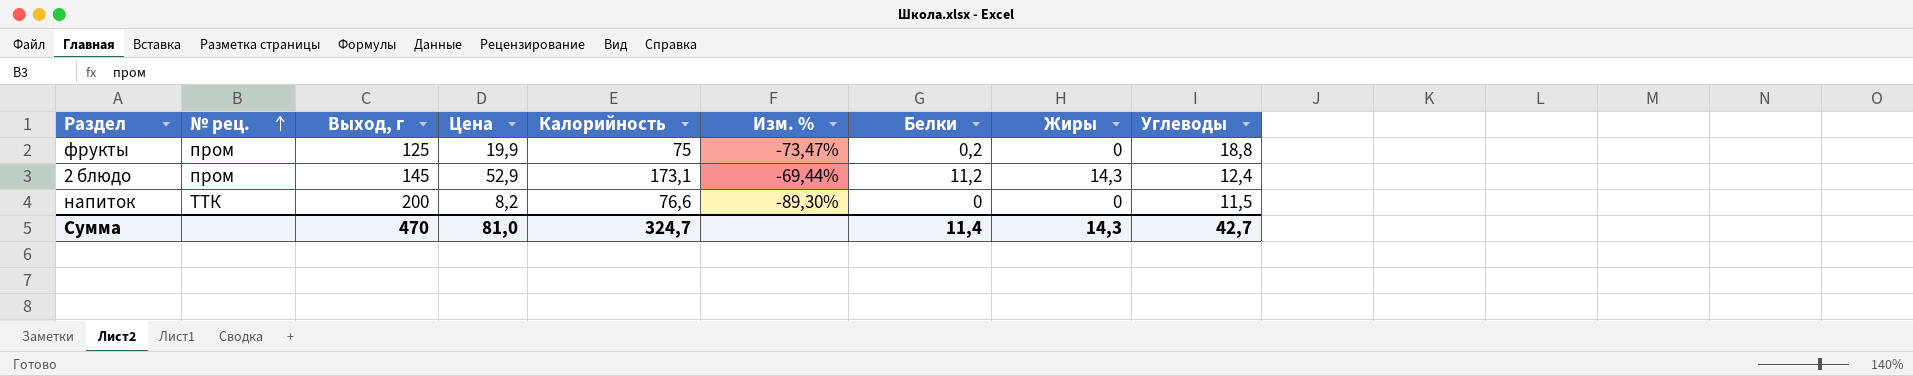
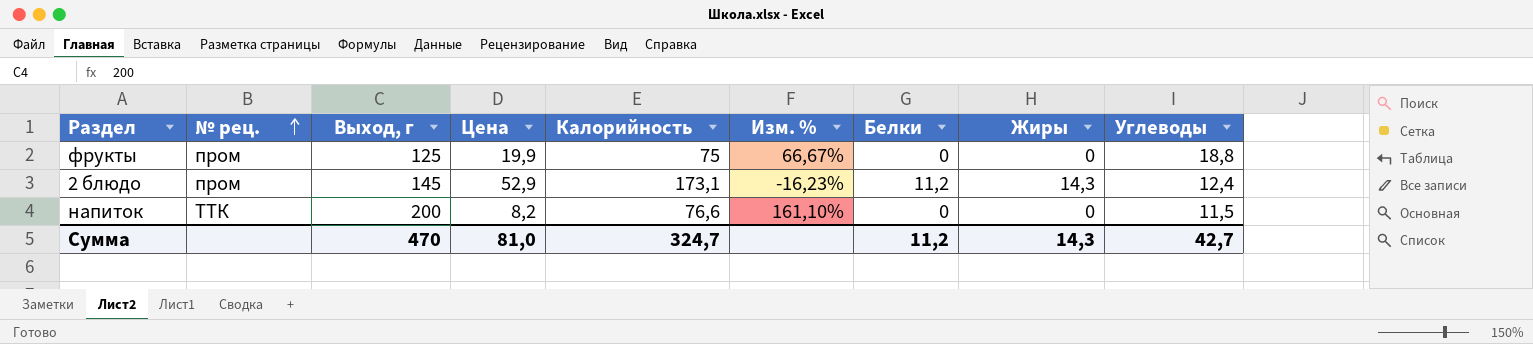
column Изм. % | formula: ([Цена] - [Калорийность]) / [Калорийность] -> ([Выход, г] - [Калорийность]) / [Калорийность]
фрукты | Белки: 0,2 -> 0
Сумма | Белки: 11,4 -> 11,2

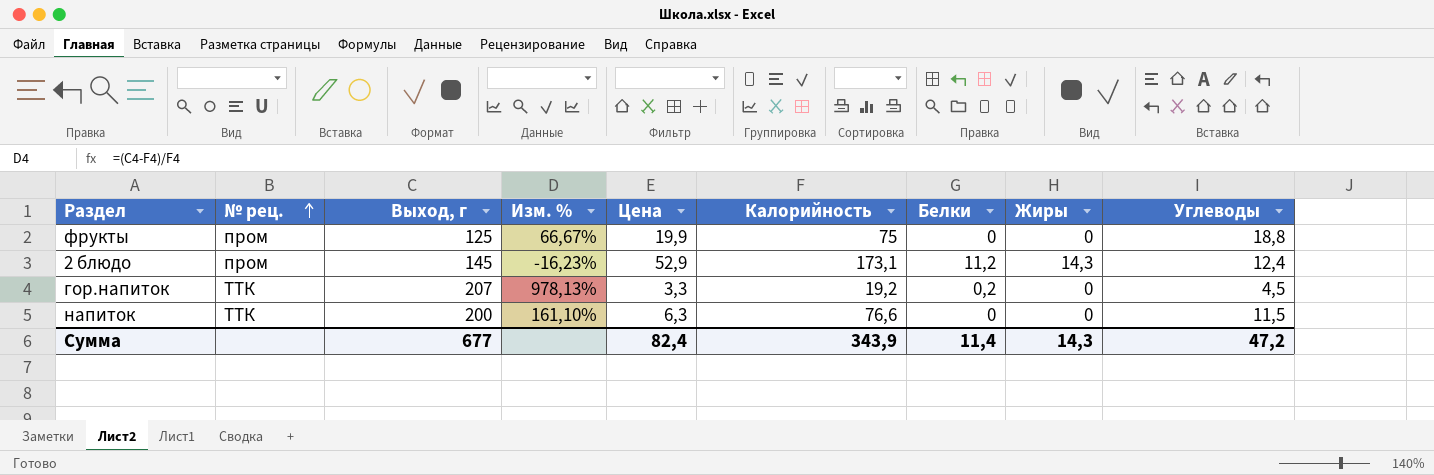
column Изм. % | position: 6 -> 4
row гор.напиток: none -> ТТК | 207 | 978,13% | 3,3 | 19,2 | 0,2 | 0 | 4,5
напиток | Цена: 8,2 -> 6,3
Сумма | Выход, г: 470 -> 677
Сумма | Цена: 81,0 -> 82,4
Сумма | Калорийность: 324,7 -> 343,9
Сумма | Белки: 11,2 -> 11,4
Сумма | Углеводы: 42,7 -> 47,2

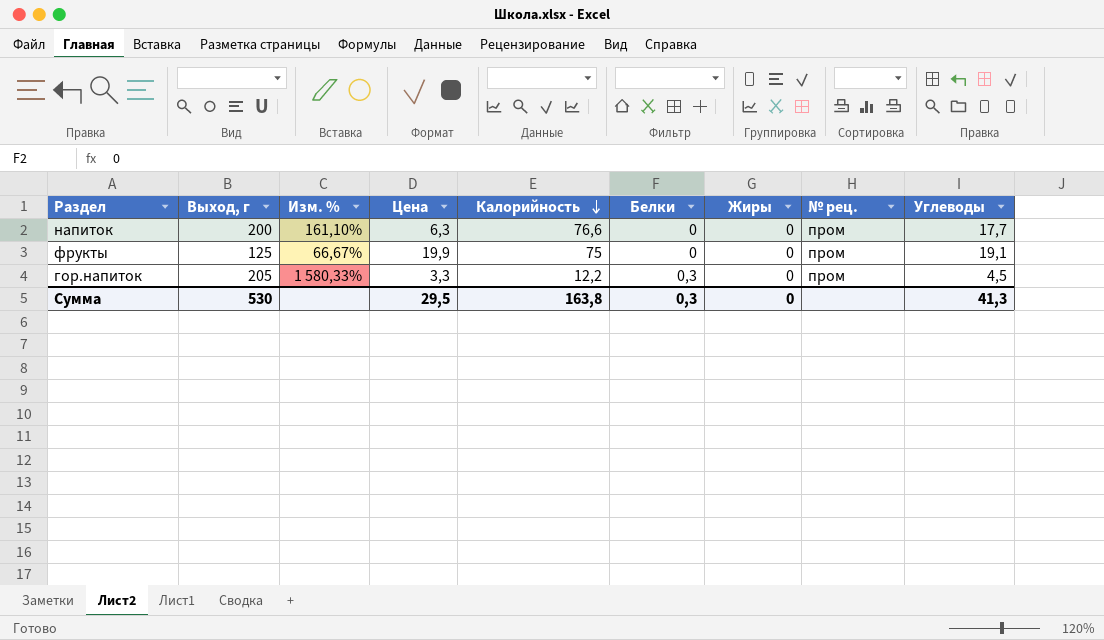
row order: № рец. ascending -> Калорийность descending
column № рец. | position: 2 -> 8
row 2 блюдо: пром | 145 | -16,23% | 52,9 | 173,1 | 11,2 | 14,3 | 12,4 -> none
напиток | № рец.: ТТК -> пром
напиток | Углеводы: 11,5 -> 17,7
фрукты | Углеводы: 18,8 -> 19,1
гор.напиток | Выход, г: 207 -> 205
гор.напиток | Изм. %: 978,13% -> 1 580,33%
гор.напиток | Калорийность: 19,2 -> 12,2
гор.напиток | Белки: 0,2 -> 0,3
гор.напиток | № рец.: ТТК -> пром
Сумма | Выход, г: 677 -> 530
Сумма | Цена: 82,4 -> 29,5
Сумма | Калорийность: 343,9 -> 163,8
Сумма | Белки: 11,4 -> 0,3
Сумма | Жиры: 14,3 -> 0
Сумма | Углеводы: 47,2 -> 41,3

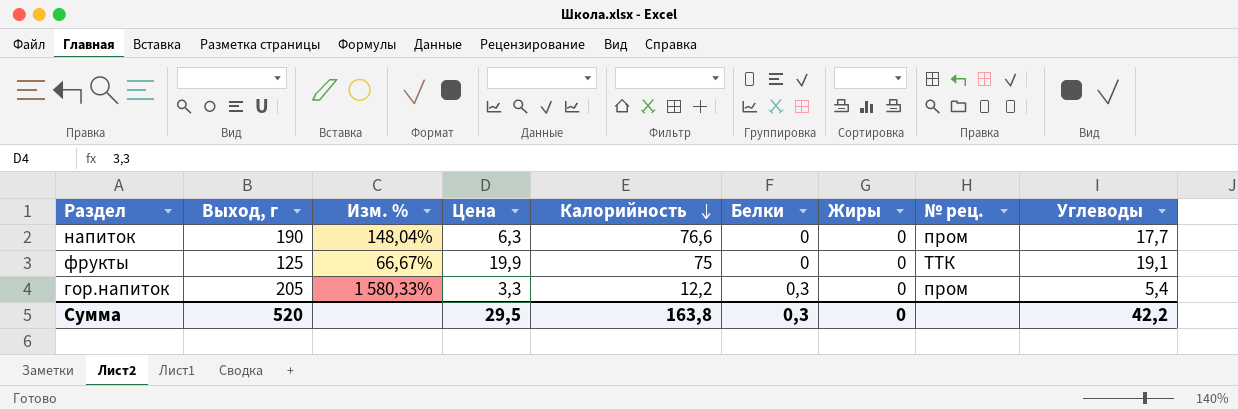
напиток | Выход, г: 200 -> 190
напиток | Изм. %: 161,10% -> 148,04%
фрукты | № рец.: пром -> ТТК
гор.напиток | Углеводы: 4,5 -> 5,4
Сумма | Выход, г: 530 -> 520
Сумма | Углеводы: 41,3 -> 42,2

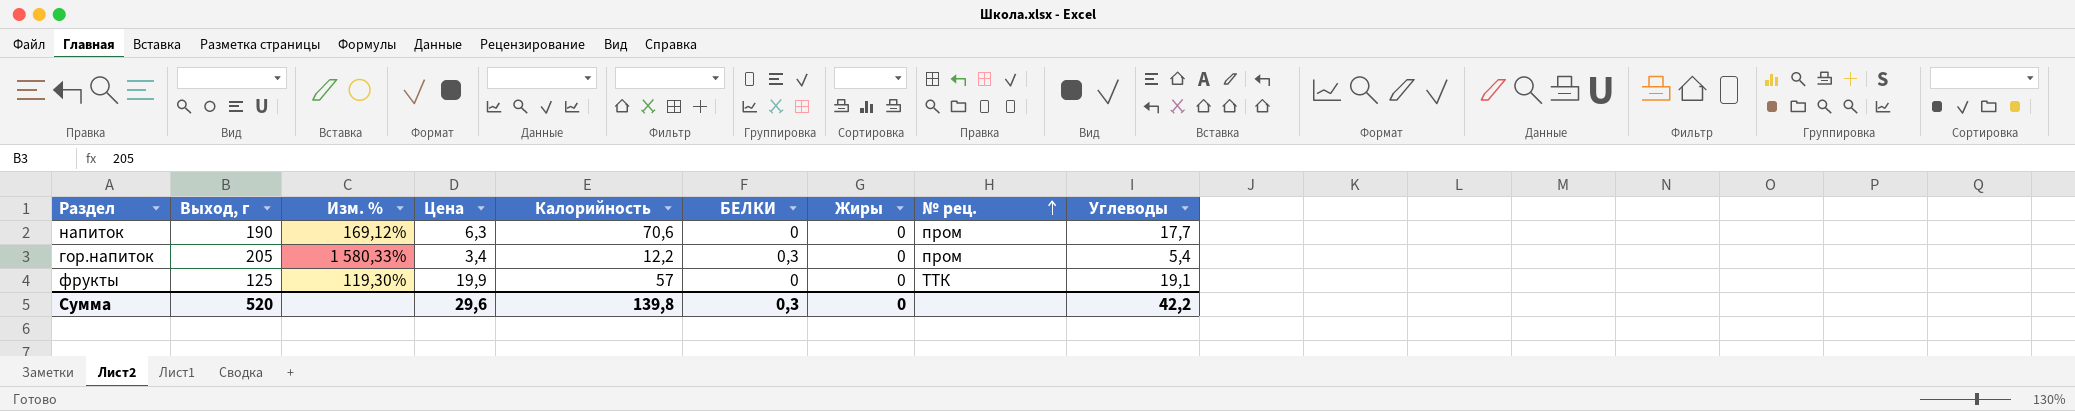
row order: Калорийность descending -> № рец. ascending
column name: Белки -> БЕЛКИ
напиток | Изм. %: 148,04% -> 169,12%
напиток | Калорийность: 76,6 -> 70,6
гор.напиток | Цена: 3,3 -> 3,4
фрукты | Изм. %: 66,67% -> 119,30%
фрукты | Калорийность: 75 -> 57
Сумма | Цена: 29,5 -> 29,6
Сумма | Калорийность: 163,8 -> 139,8

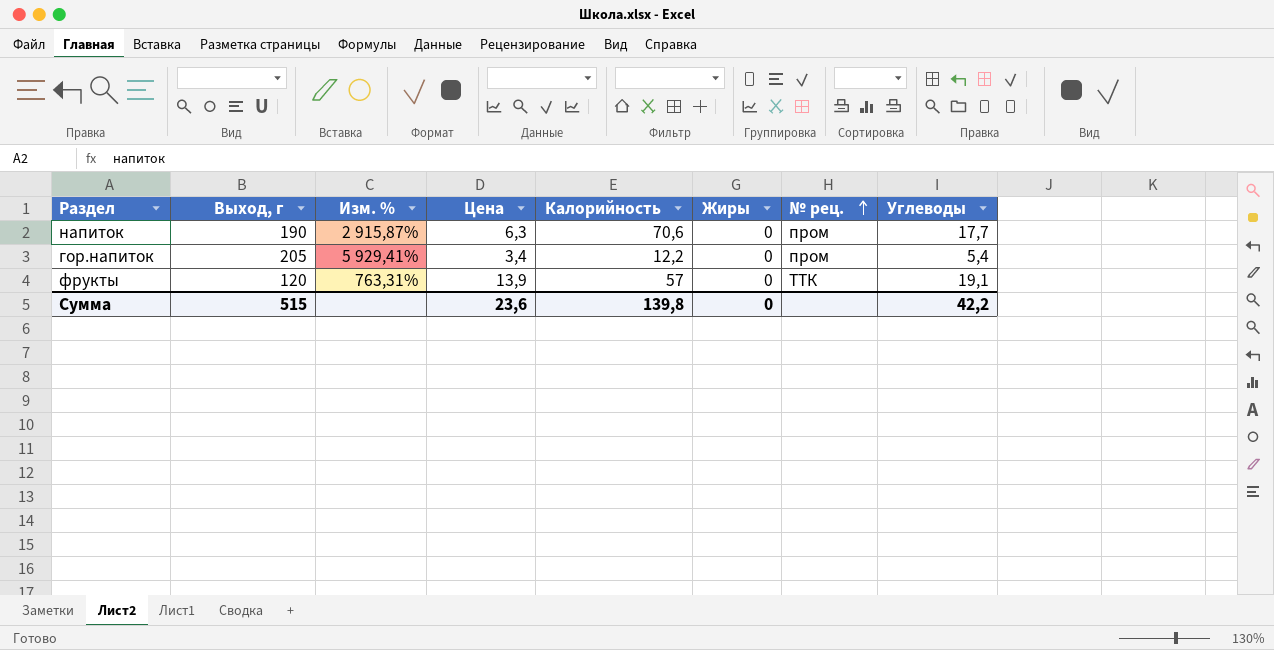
column БЕЛКИ | position: 6 -> none
column Изм. % | formula: ([Выход, г] - [Калорийность]) / [Калорийность] -> ([Выход, г] - [Цена]) / [Цена]
фрукты | Выход, г: 125 -> 120
фрукты | Цена: 19,9 -> 13,9
Сумма | Выход, г: 520 -> 515
Сумма | Цена: 29,6 -> 23,6

